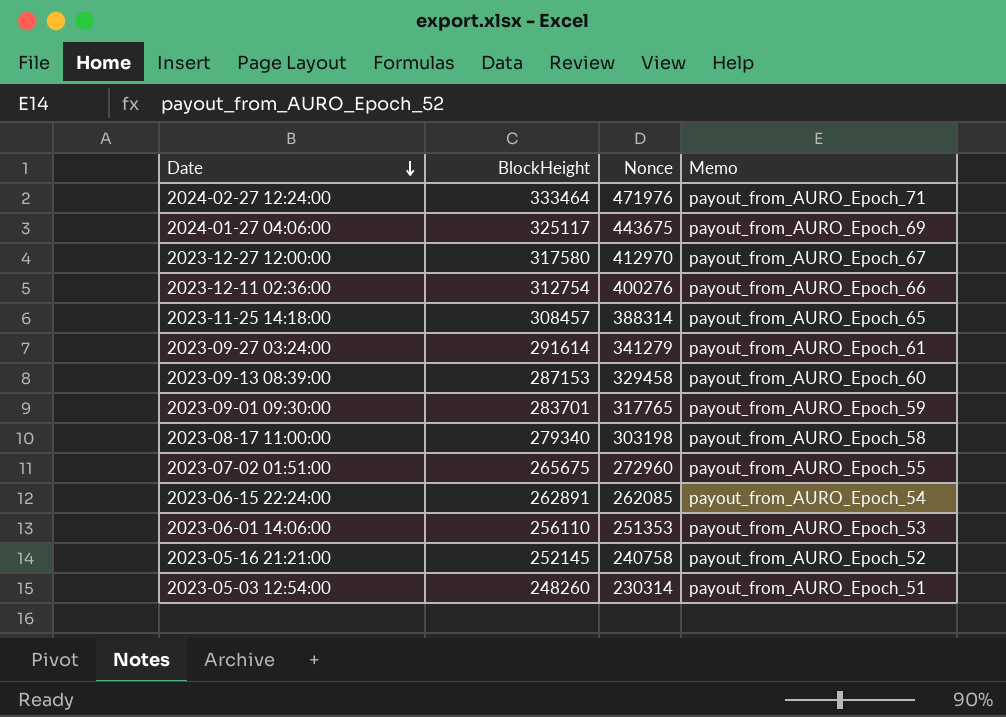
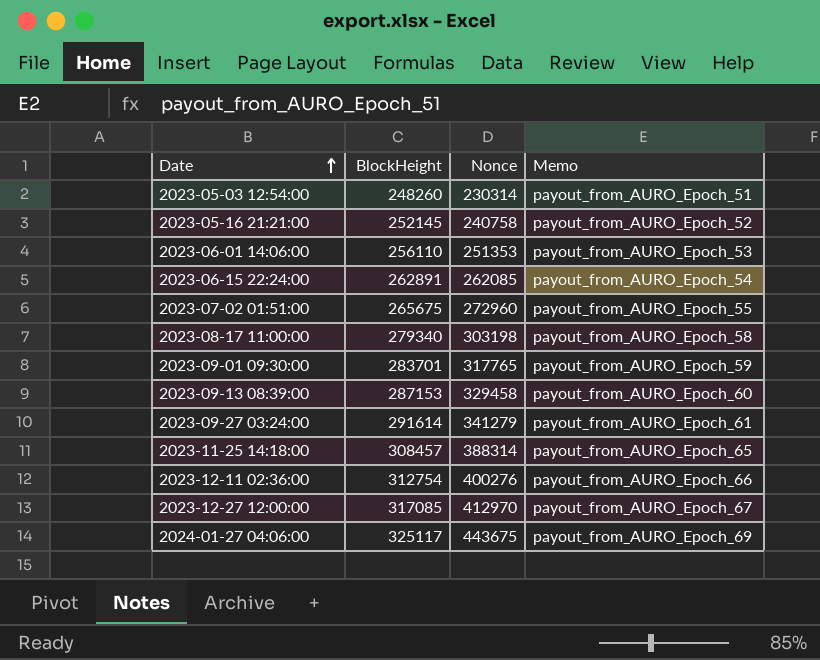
row order: Date descending -> Date ascending
row 2024-02-27 12:24:00: 333464 | 471976 | payout_from_AURO_Epoch_71 -> none
2023-12-27 12:00:00 | BlockHeight: 317580 -> 317085

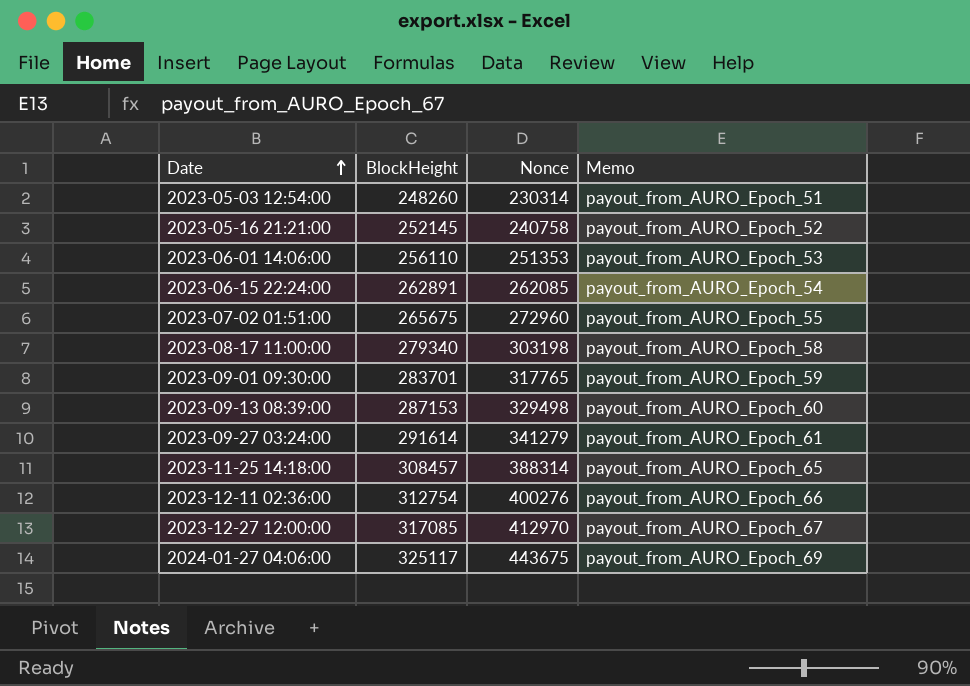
2023-09-13 08:39:00 | Nonce: 329458 -> 329498

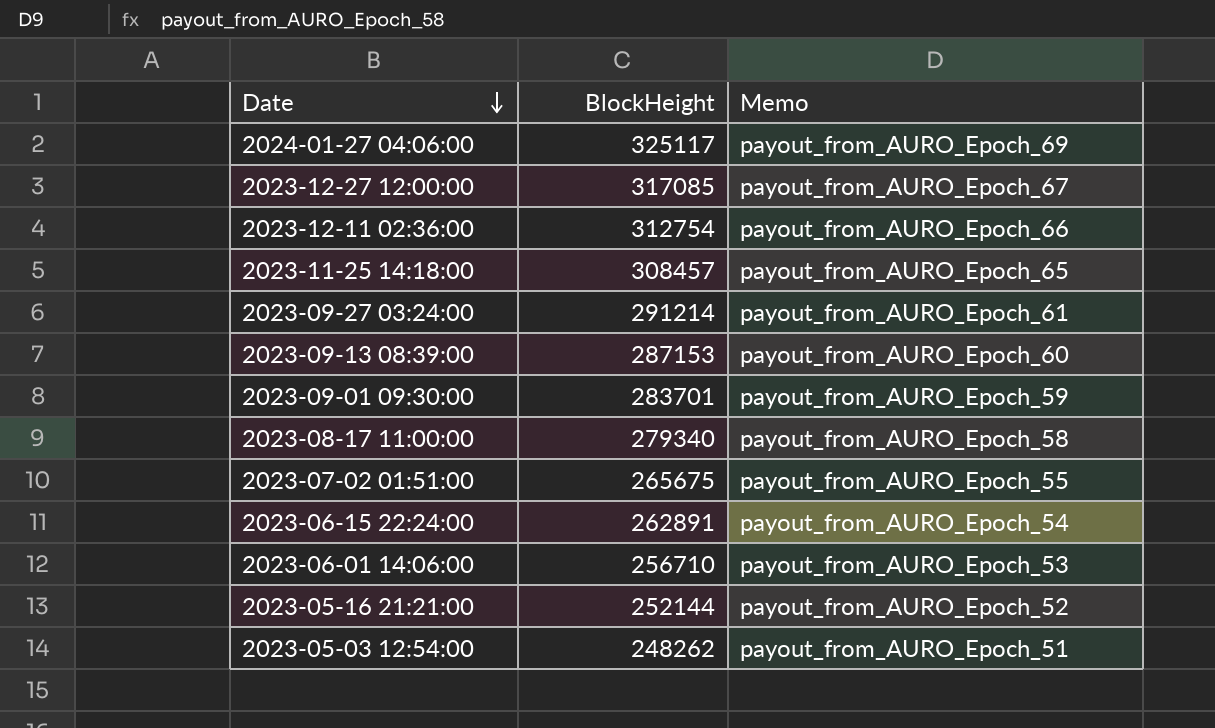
row order: Date ascending -> Date descending
column Nonce | position: 3 -> none
2023-09-27 03:24:00 | BlockHeight: 291614 -> 291214
2023-06-01 14:06:00 | BlockHeight: 256110 -> 256710
2023-05-16 21:21:00 | BlockHeight: 252145 -> 252144
2023-05-03 12:54:00 | BlockHeight: 248260 -> 248262

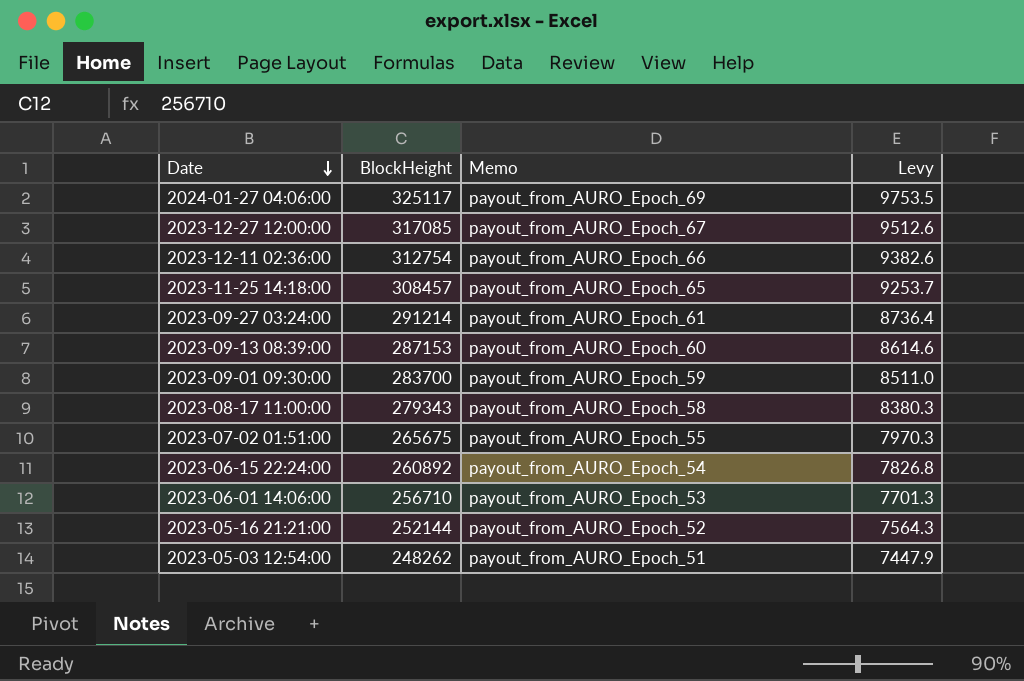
column Levy | formula: none -> [BlockHeight] * 0.03
2023-09-01 09:30:00 | BlockHeight: 283701 -> 283700
2023-08-17 11:00:00 | BlockHeight: 279340 -> 279343
2023-06-15 22:24:00 | BlockHeight: 262891 -> 260892

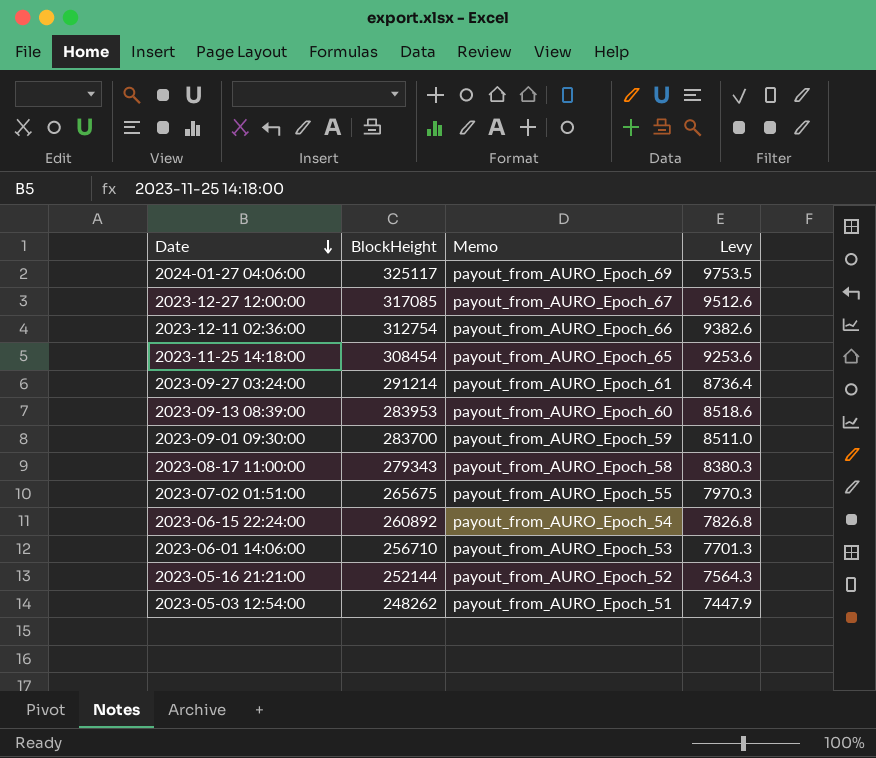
2023-11-25 14:18:00 | BlockHeight: 308457 -> 308454
2023-11-25 14:18:00 | Levy: 9253.7 -> 9253.6
2023-09-13 08:39:00 | BlockHeight: 287153 -> 283953
2023-09-13 08:39:00 | Levy: 8614.6 -> 8518.6

